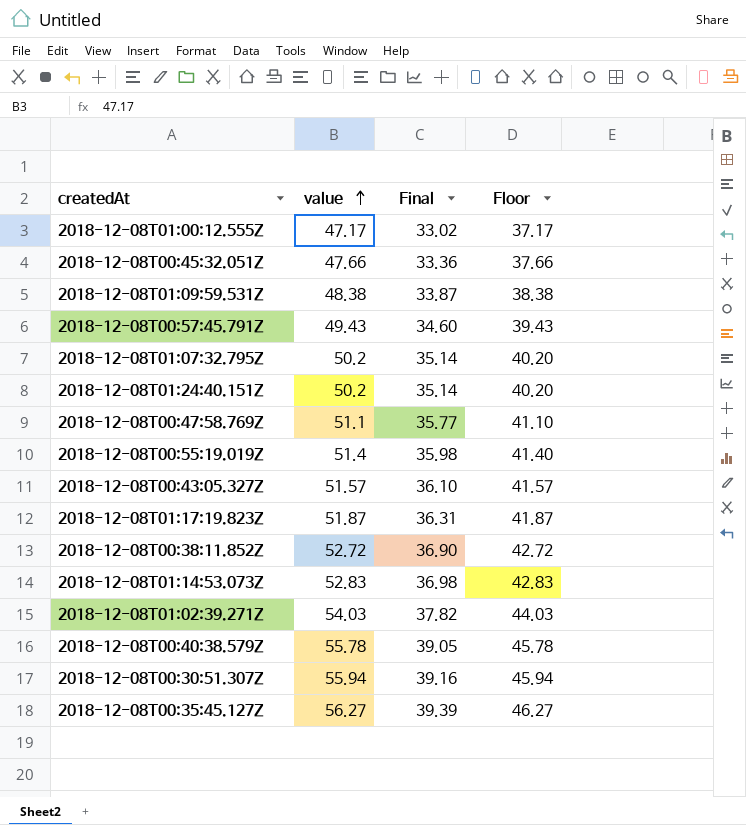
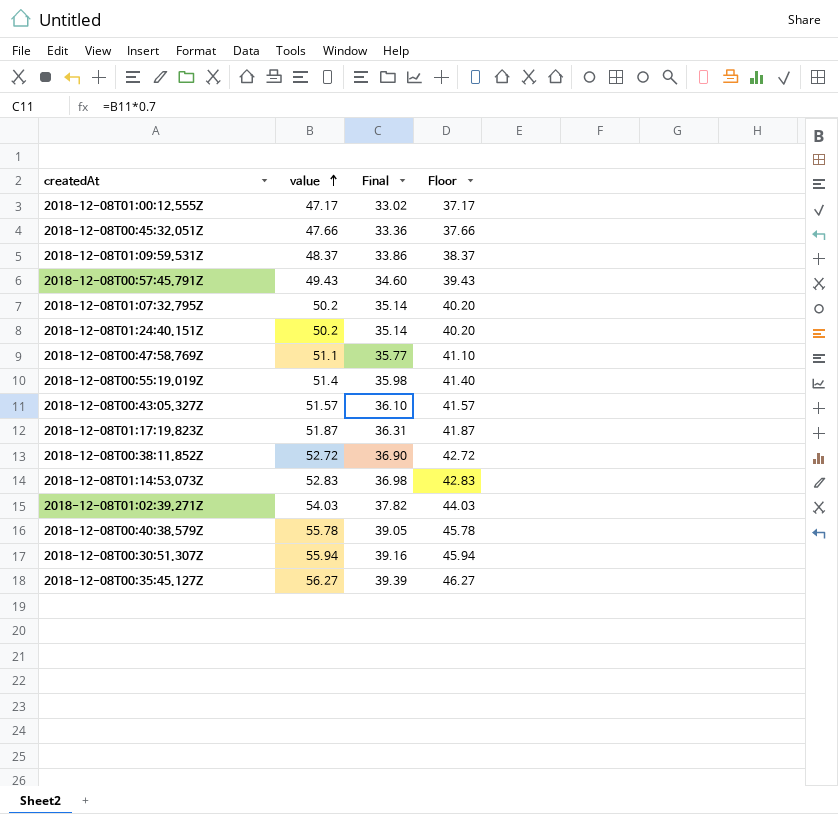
2018-12-08T01:09:59.531Z | value: 48.38 -> 48.37
2018-12-08T01:09:59.531Z | Final: 33.87 -> 33.86
2018-12-08T01:09:59.531Z | Floor: 38.38 -> 38.37

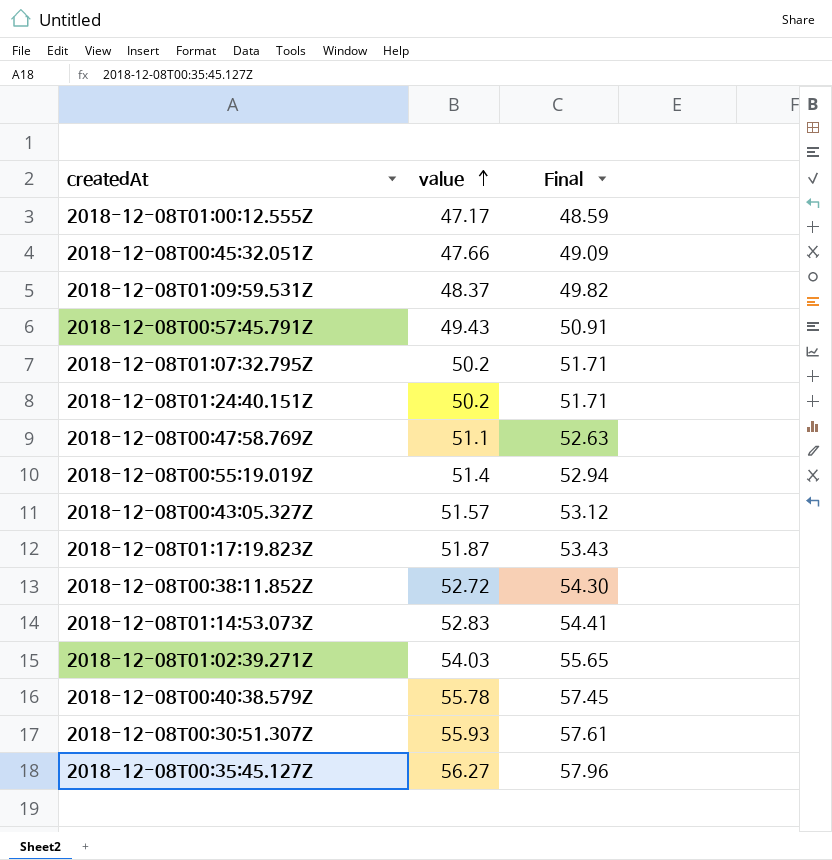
column Floor | formula: [value] - 10 -> none
column Final | formula: [value] * 0.7 -> [value] * 1.03
2018-12-08T00:30:51.307Z | value: 55.94 -> 55.93

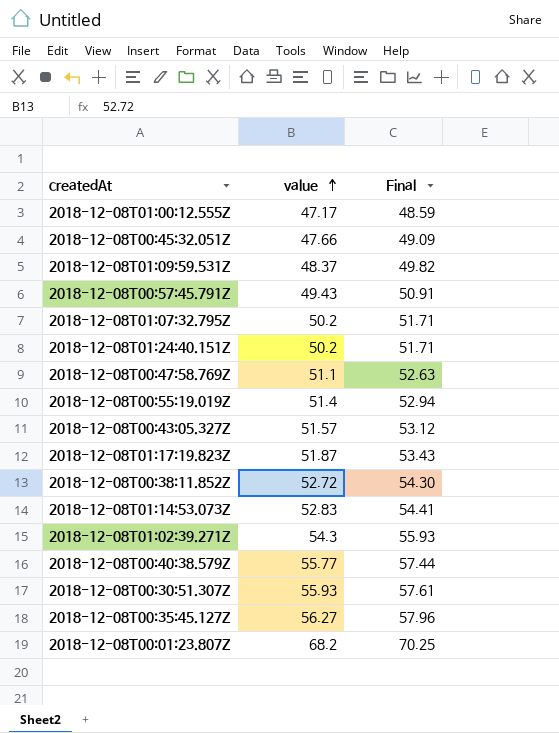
2018-12-08T01:02:39.271Z | value: 54.03 -> 54.3
2018-12-08T01:02:39.271Z | Final: 55.65 -> 55.93
2018-12-08T00:40:38.579Z | value: 55.78 -> 55.77
2018-12-08T00:40:38.579Z | Final: 57.45 -> 57.44
row 2018-12-08T00:01:23.807Z: none -> 68.2 | 70.25

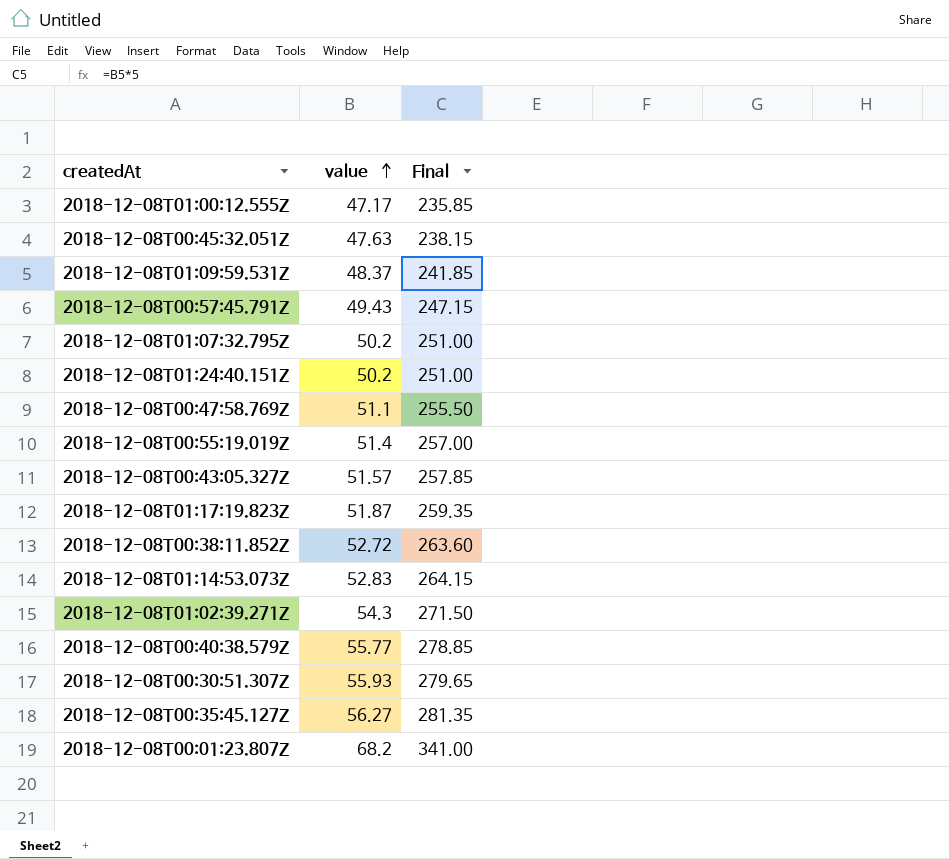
column Final | formula: [value] * 1.03 -> [value] * 5
2018-12-08T00:45:32.051Z | value: 47.66 -> 47.63

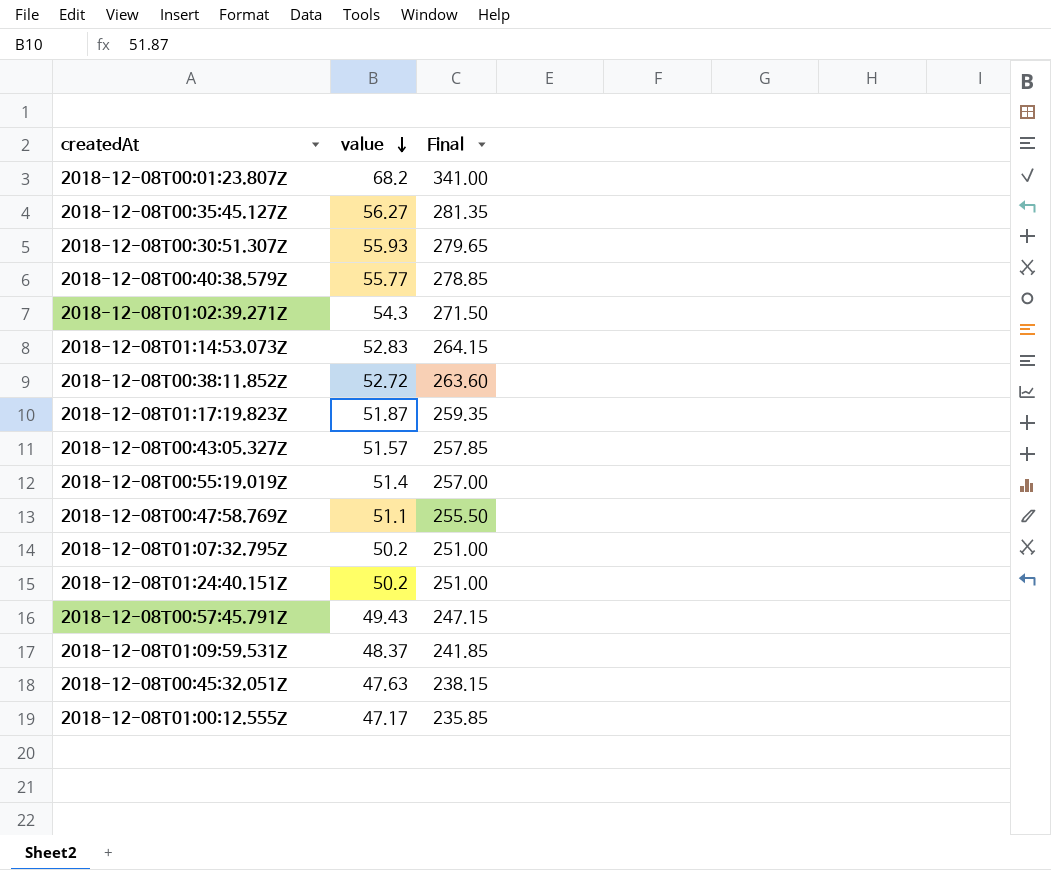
row order: value ascending -> value descending

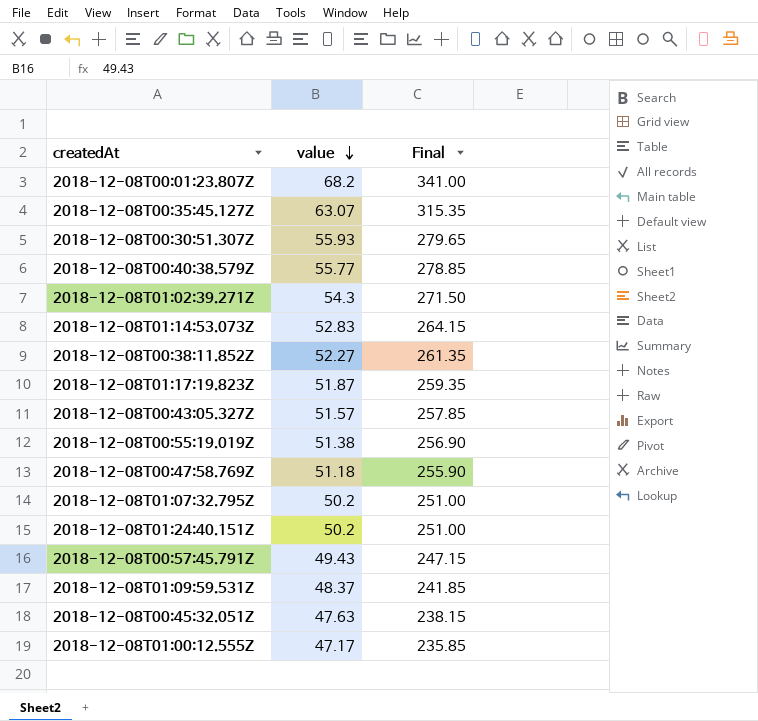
2018-12-08T00:35:45.127Z | value: 56.27 -> 63.07
2018-12-08T00:35:45.127Z | Final: 281.35 -> 315.35
2018-12-08T00:38:11.852Z | value: 52.72 -> 52.27
2018-12-08T00:38:11.852Z | Final: 263.60 -> 261.35
2018-12-08T00:55:19.019Z | value: 51.4 -> 51.38
2018-12-08T00:55:19.019Z | Final: 257.00 -> 256.90
2018-12-08T00:47:58.769Z | value: 51.1 -> 51.18
2018-12-08T00:47:58.769Z | Final: 255.50 -> 255.90

